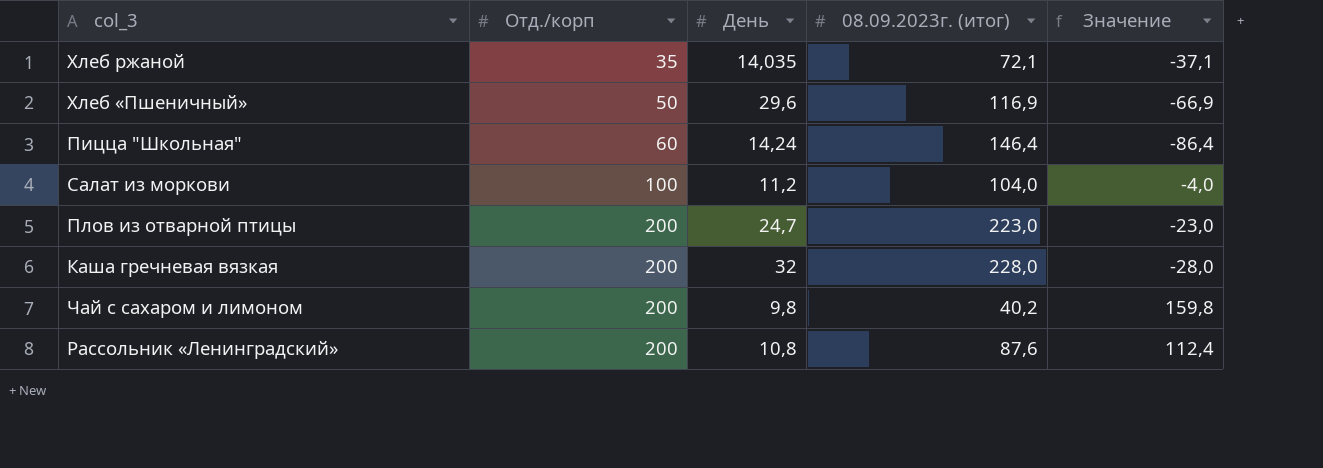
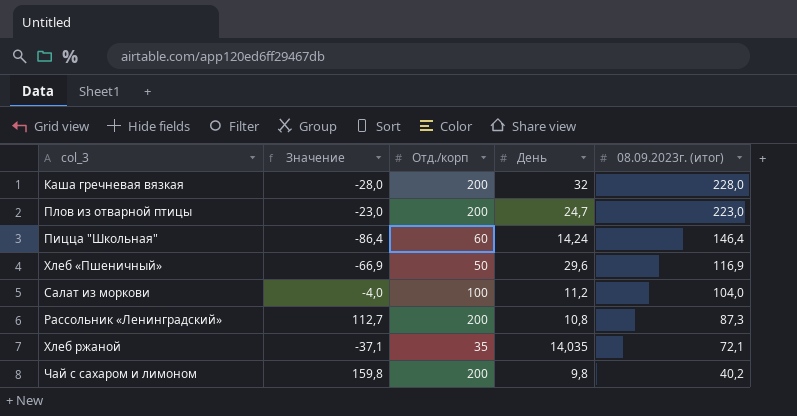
row order: Отд./корп ascending -> 08.09.2023г. (итог) descending
column Значение | position: 5 -> 2
Рассольник «Ленинградский» | Значение: 112,4 -> 112,7
Рассольник «Ленинградский» | 08.09.2023г. (итог): 87,6 -> 87,3

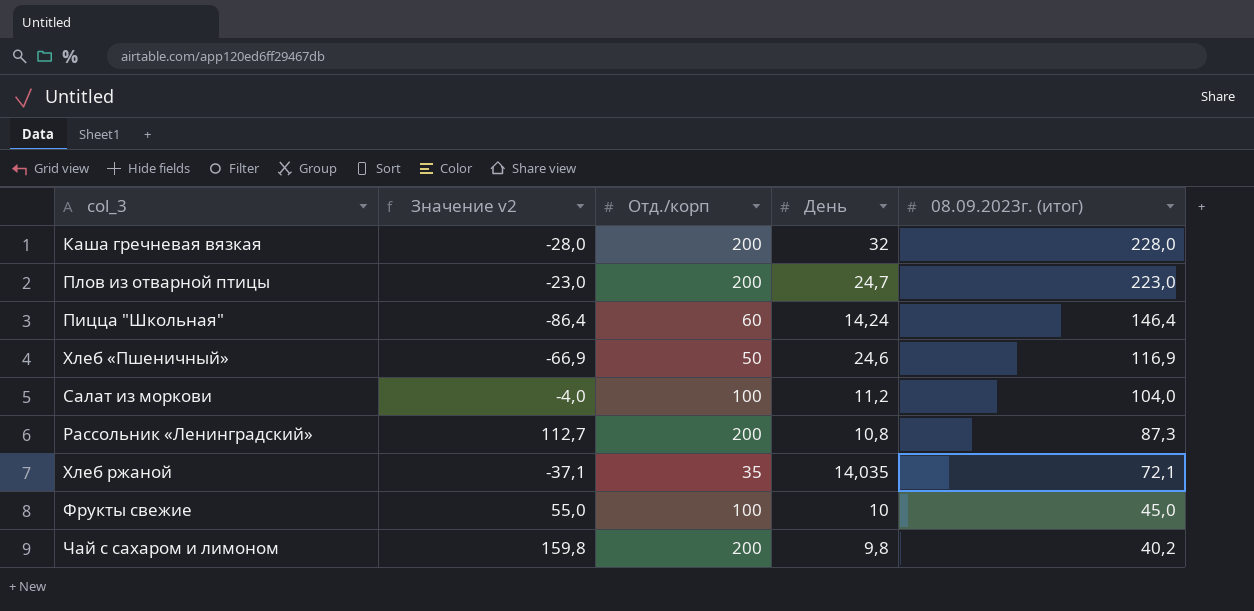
column name: Значение -> Значение v2
Хлеб «Пшеничный» | День: 29,6 -> 24,6
row Фрукты свежие: none -> 55,0 | 100 | 10 | 45,0

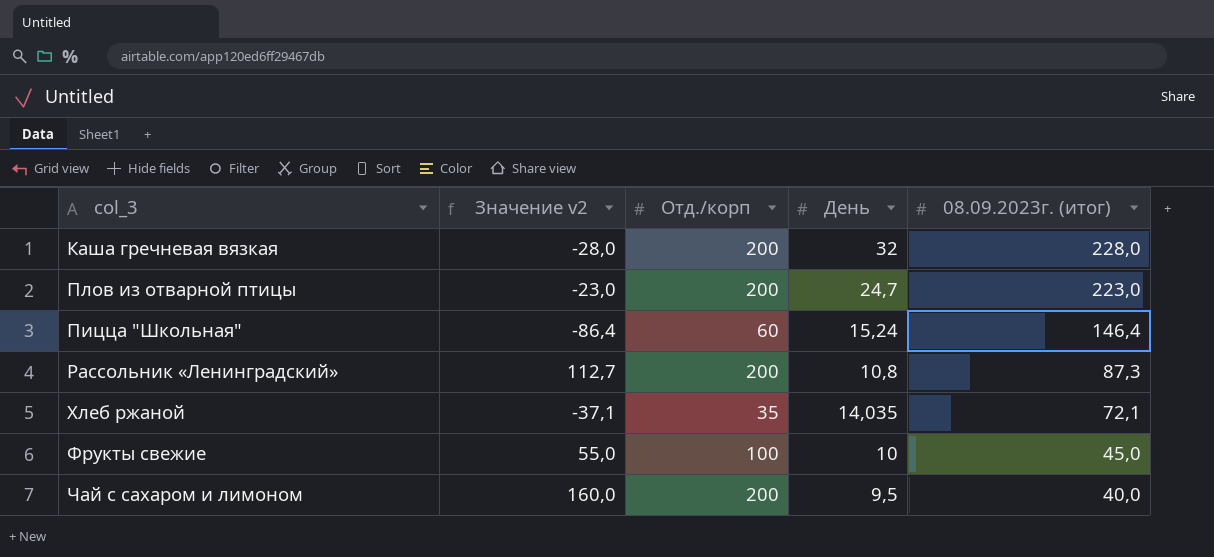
row Хлеб «Пшеничный»: -66,9 | 50 | 24,6 | 116,9 -> none
row Салат из моркови: -4,0 | 100 | 11,2 | 104,0 -> none
Пицца "Школьная" | День: 14,24 -> 15,24
Чай с сахаром и лимоном | Значение v2: 159,8 -> 160,0
Чай с сахаром и лимоном | День: 9,8 -> 9,5
Чай с сахаром и лимоном | 08.09.2023г. (итог): 40,2 -> 40,0

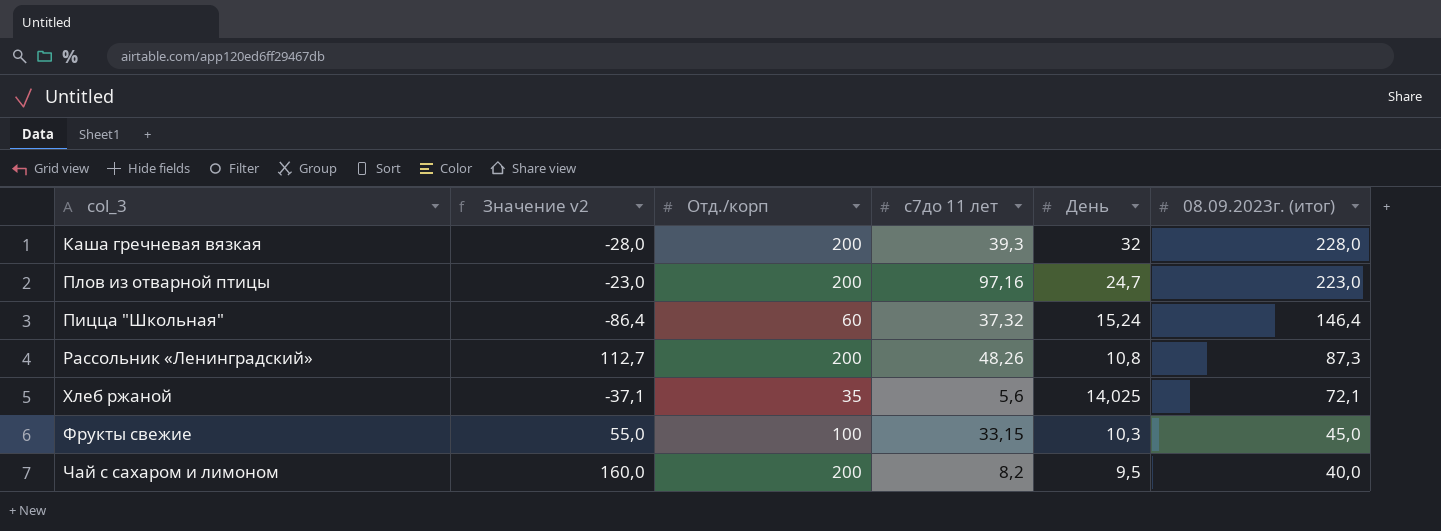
column с7до 11 лет | position: none -> 4
Хлеб ржаной | День: 14,035 -> 14,025
Фрукты свежие | День: 10 -> 10,3

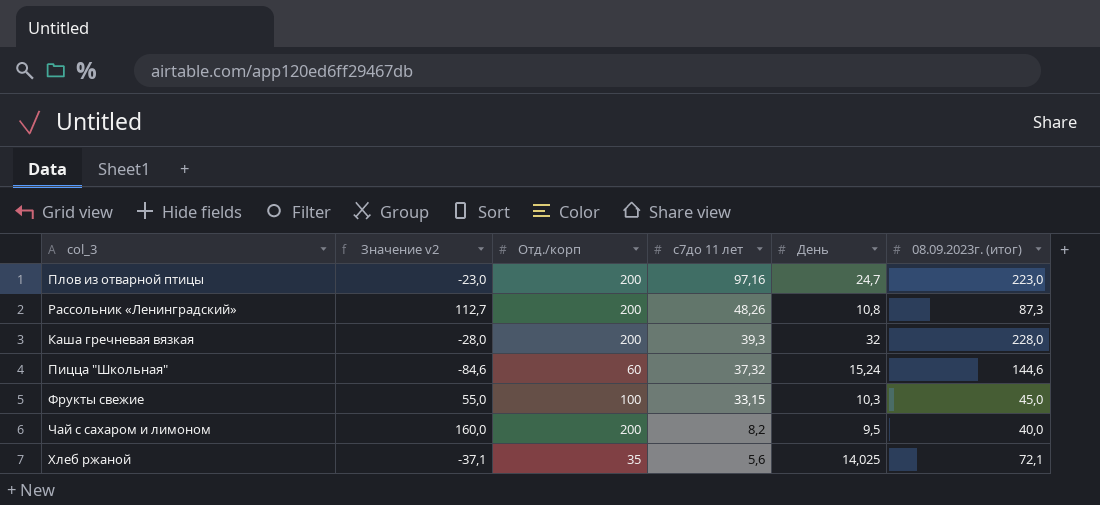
row order: 08.09.2023г. (итог) descending -> с7до 11 лет descending
Пицца "Школьная" | Значение v2: -86,4 -> -84,6
Пицца "Школьная" | 08.09.2023г. (итог): 146,4 -> 144,6

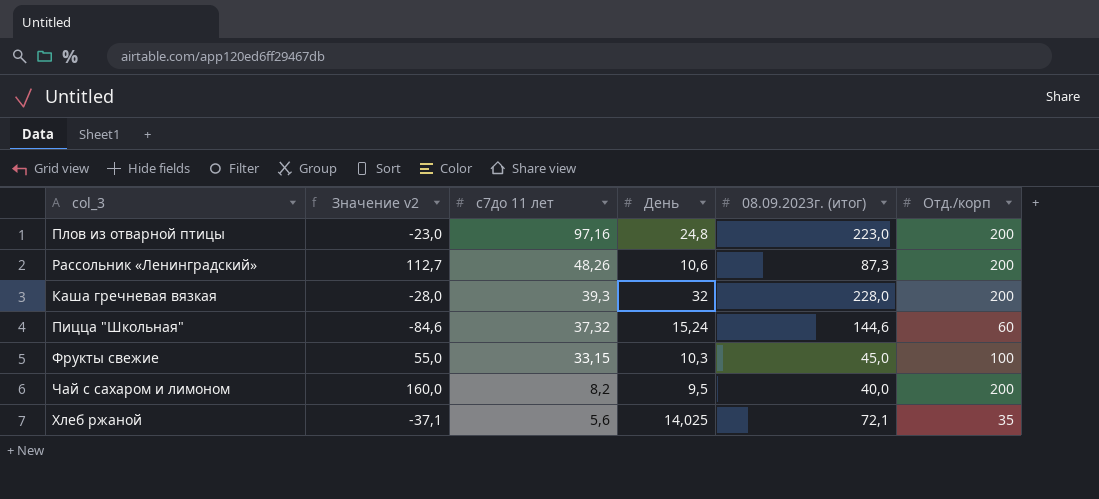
column Отд./корп | position: 3 -> 6
Плов из отварной птицы | День: 24,7 -> 24,8
Рассольник «Ленинградский» | День: 10,8 -> 10,6

